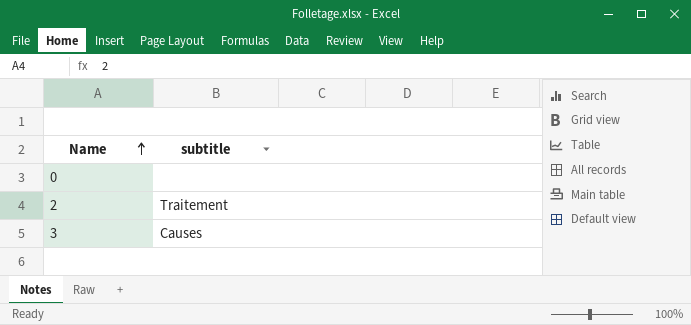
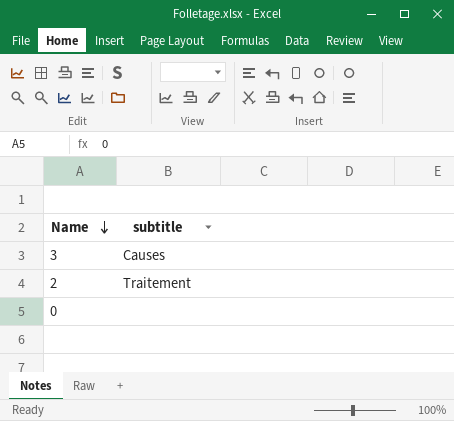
row order: Name ascending -> Name descending

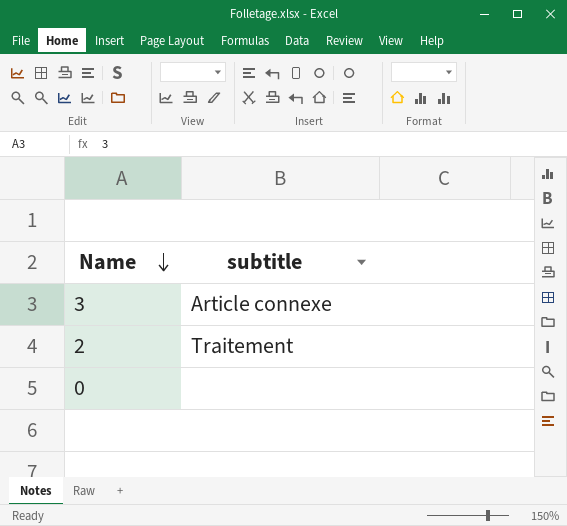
3 | subtitle: Causes -> Article connexe

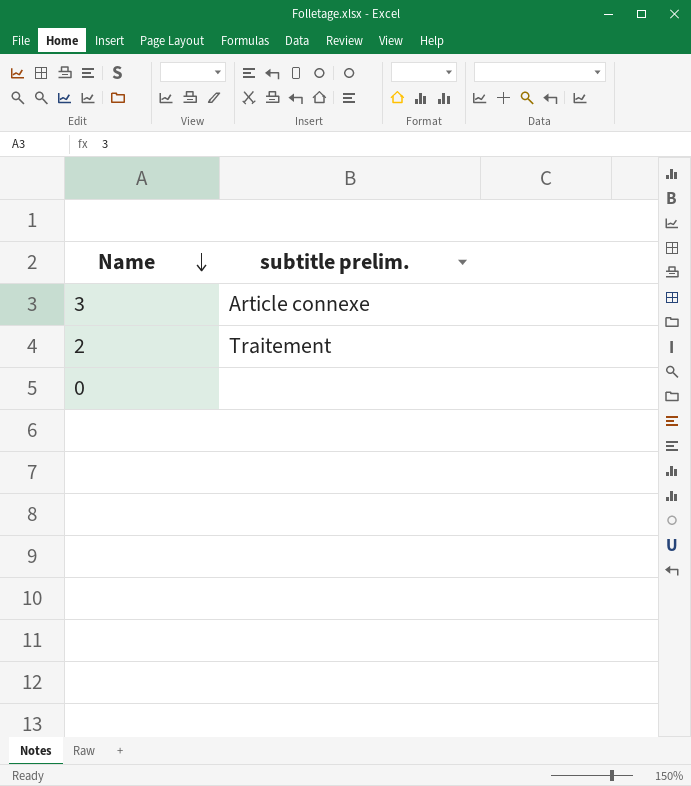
column name: subtitle -> subtitle prelim.

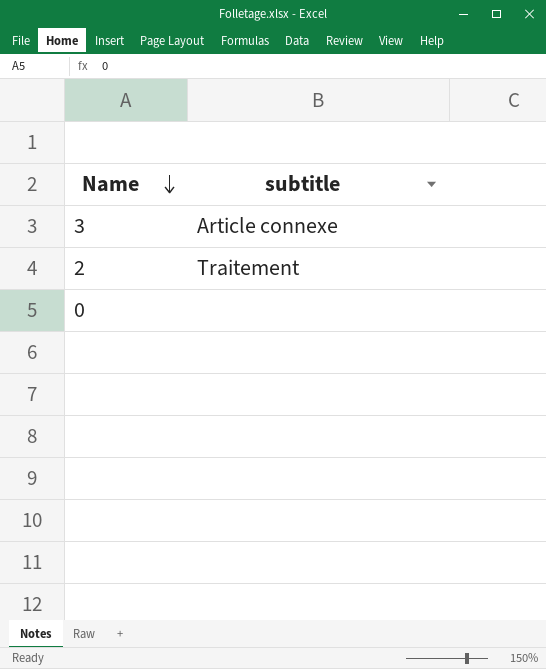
column name: subtitle prelim. -> subtitle

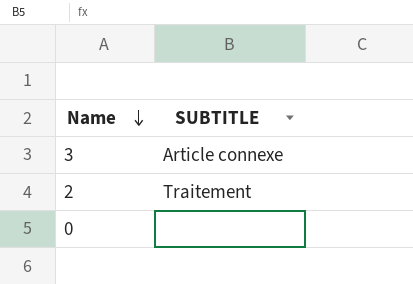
column name: subtitle -> SUBTITLE

